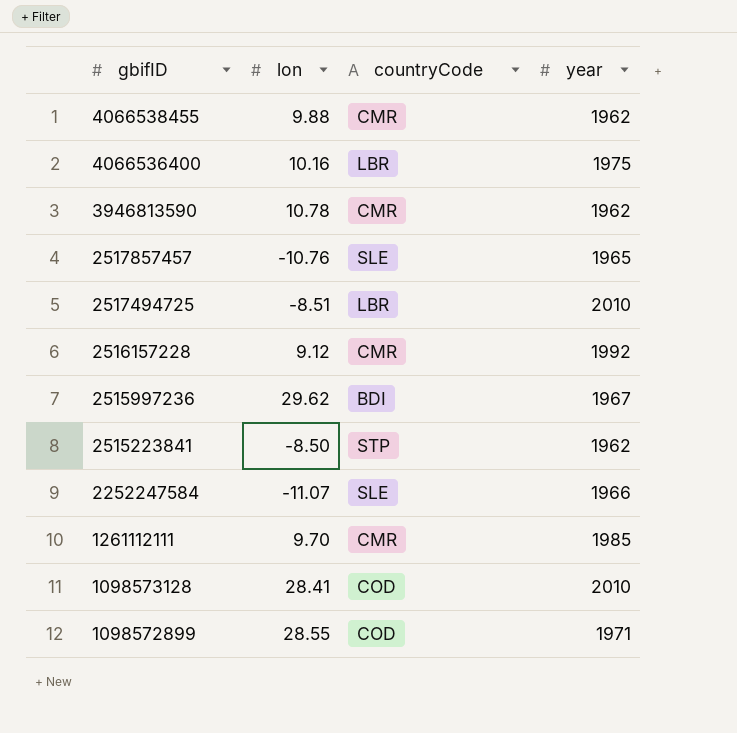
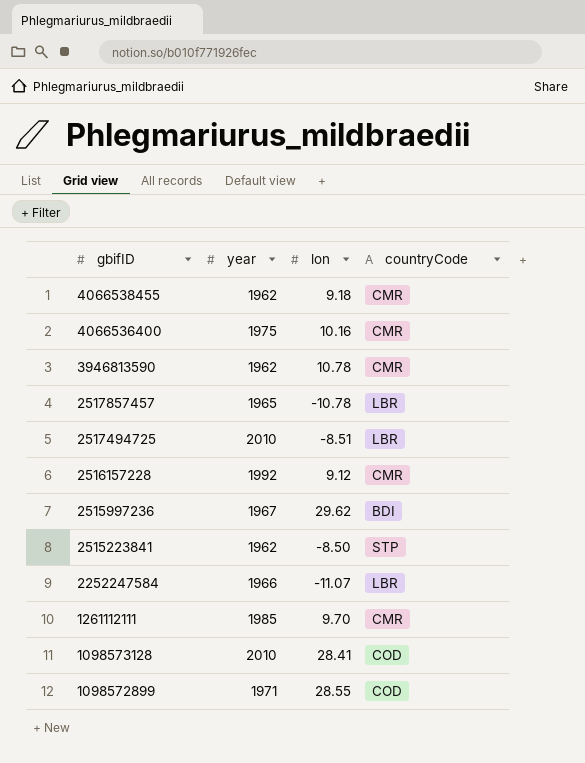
column year | position: 4 -> 2
4066538455 | lon: 9.88 -> 9.18
4066536400 | countryCode: LBR -> CMR
2517857457 | lon: -10.76 -> -10.78
2517857457 | countryCode: SLE -> LBR
2252247584 | countryCode: SLE -> LBR

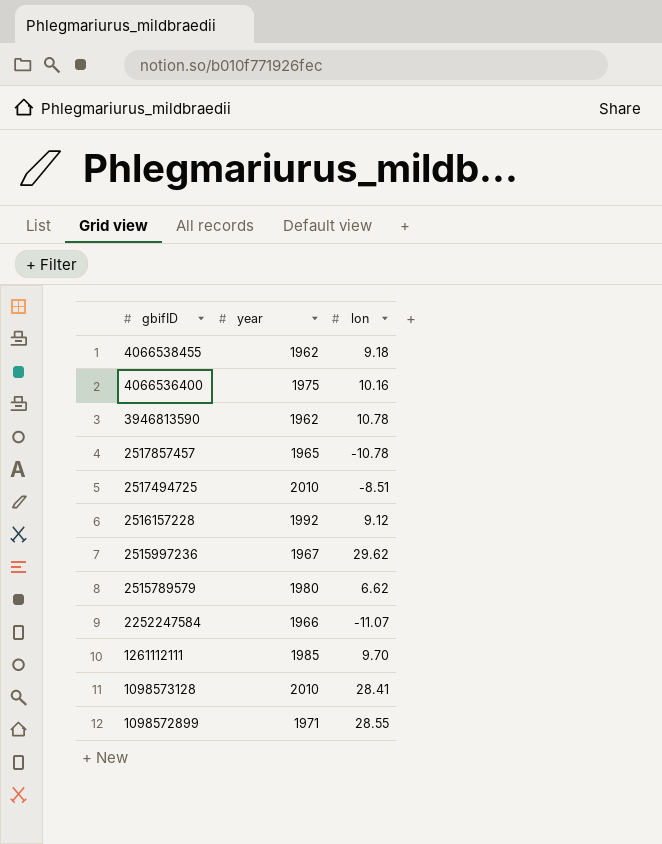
column countryCode | position: 4 -> none
row 2515223841: 1962 | -8.50 | STP -> none
row 2515789579: none -> 1980 | 6.62

